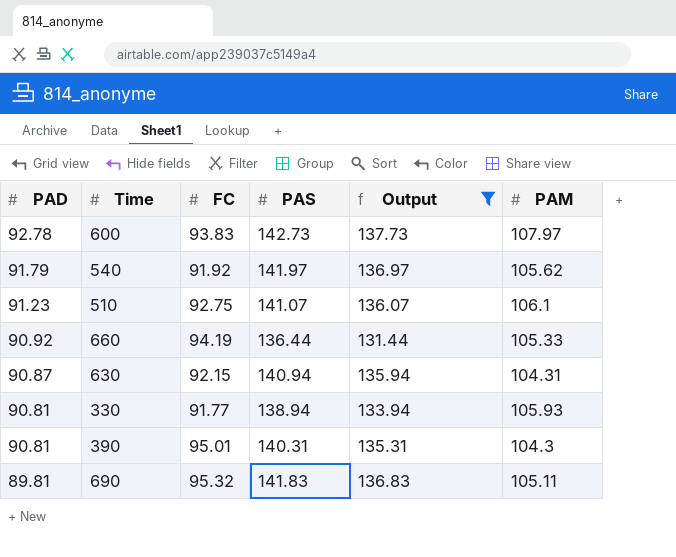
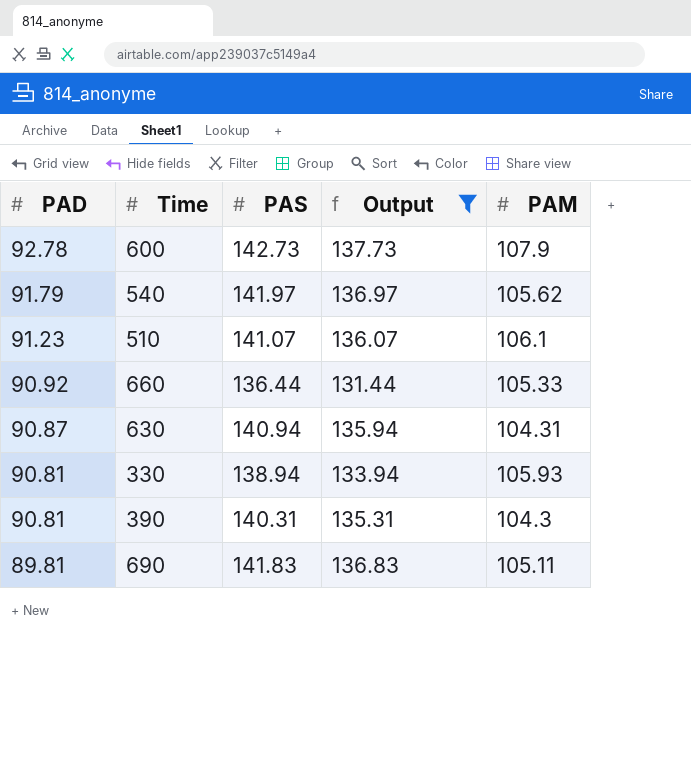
column FC | position: 3 -> none
600 | PAM: 107.97 -> 107.9

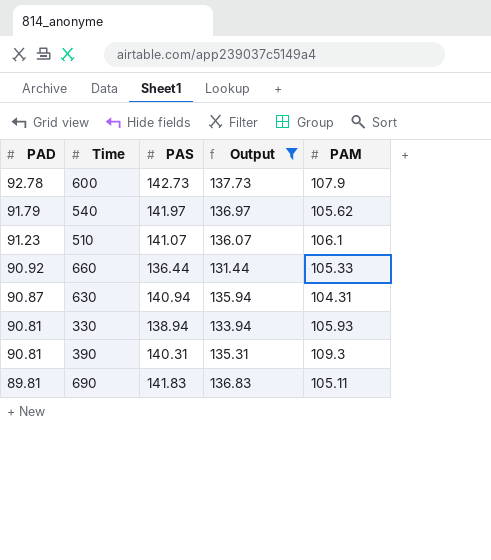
390 | PAM: 104.3 -> 109.3

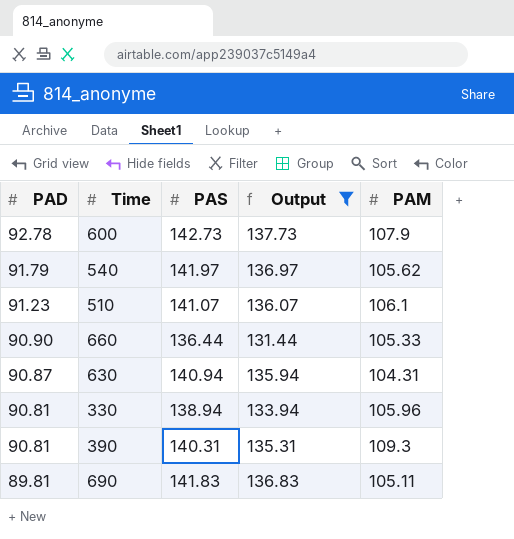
660 | PAD: 90.92 -> 90.90
330 | PAM: 105.93 -> 105.96

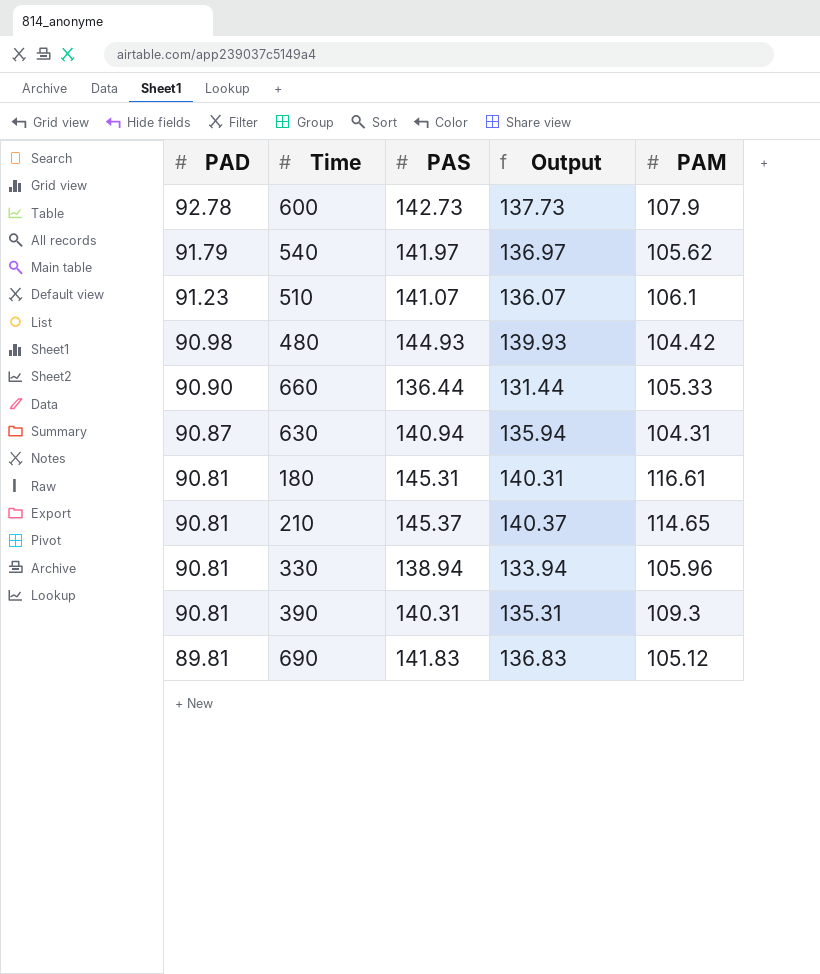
filter: Output <= 137.73 -> none
690 | PAM: 105.11 -> 105.12

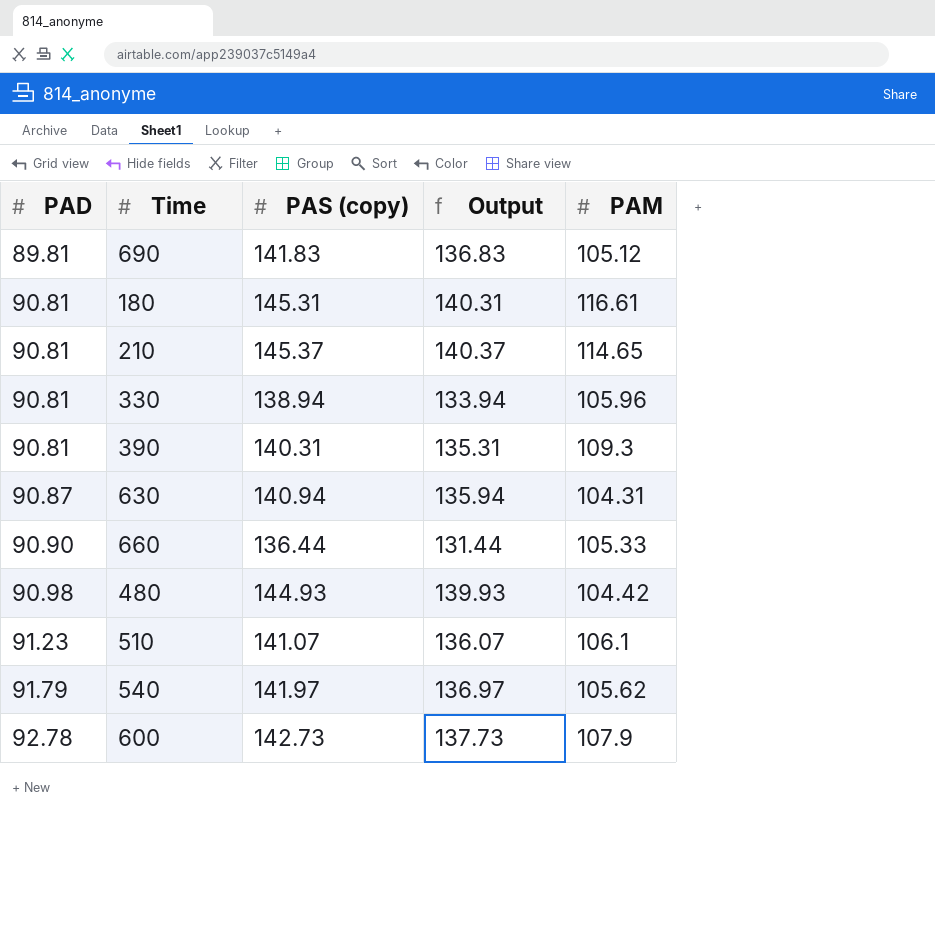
row order: PAD descending -> PAD ascending
column name: PAS -> PAS (copy)

